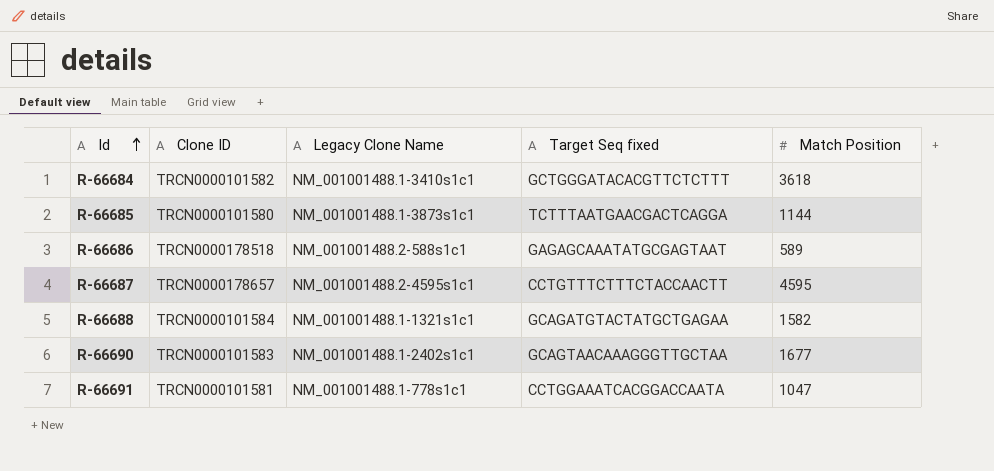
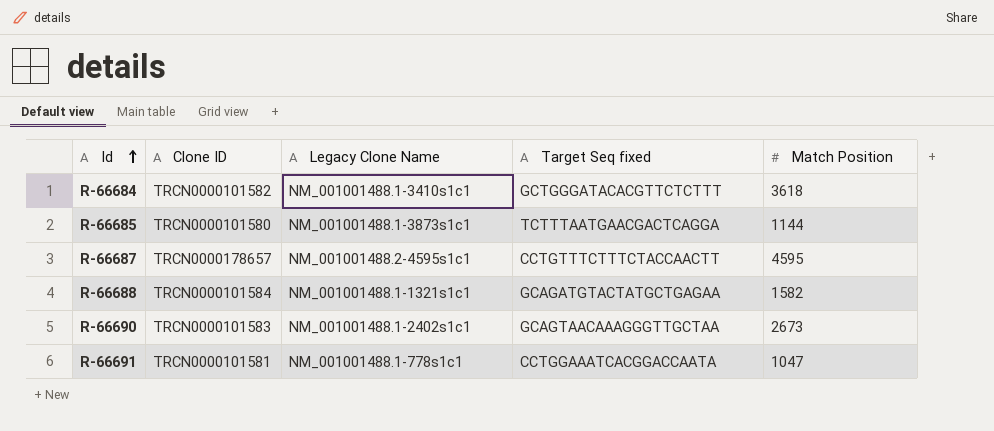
row R-66686: TRCN0000178518 | NM_001001488.2-588s1c1 | GAGAGCAAATATGCGAGTAAT | 589 -> none
R-66690 | Match Position: 1677 -> 2673

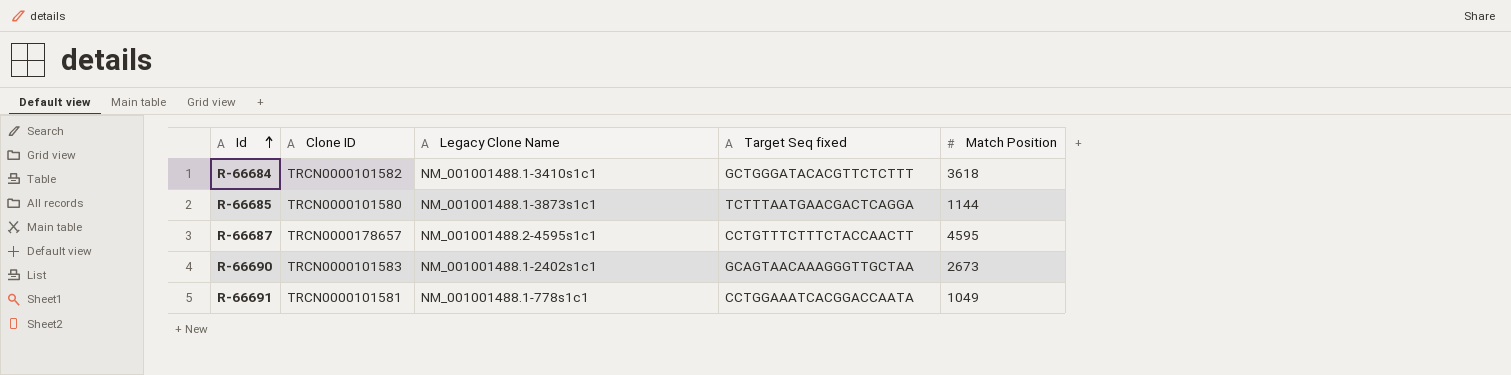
row R-66688: TRCN0000101584 | NM_001001488.1-1321s1c1 | GCAGATGTACTATGCTGAGAA | 1582 -> none
R-66691 | Match Position: 1047 -> 1049

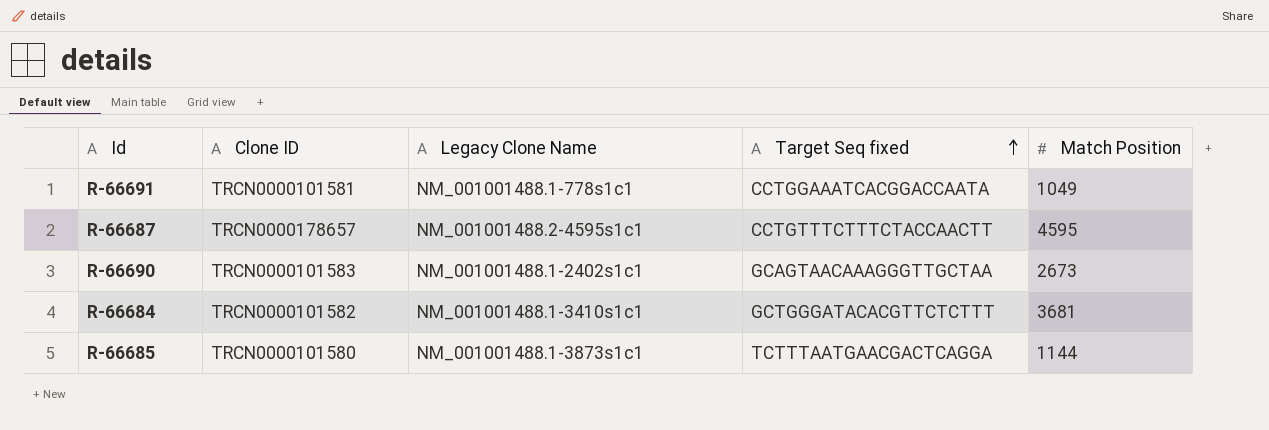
row order: Id ascending -> Target Seq fixed ascending
R-66684 | Match Position: 3618 -> 3681

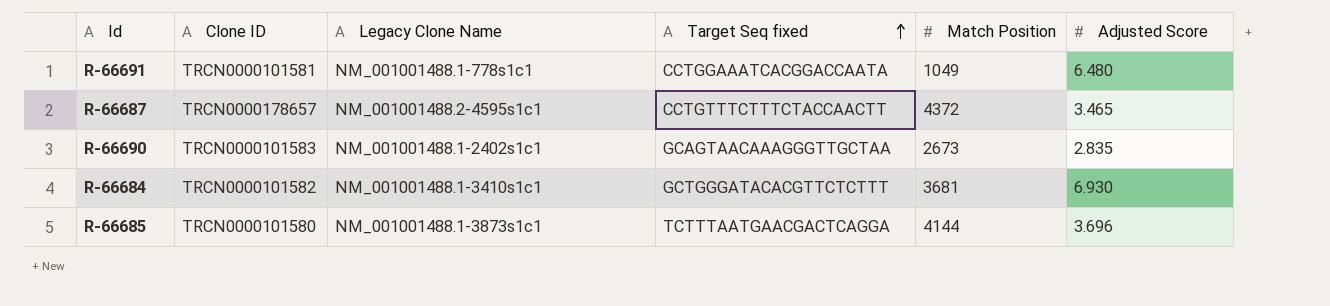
column Adjusted Score | position: none -> 6
R-66687 | Match Position: 4595 -> 4372
R-66685 | Match Position: 1144 -> 4144

